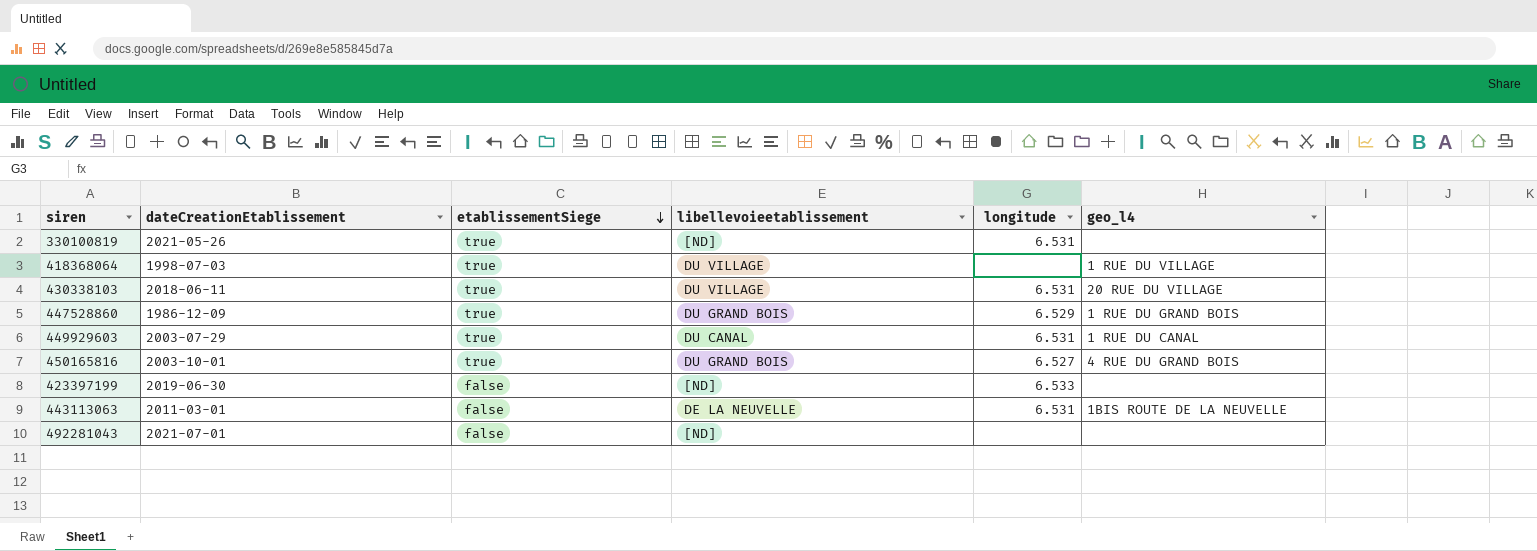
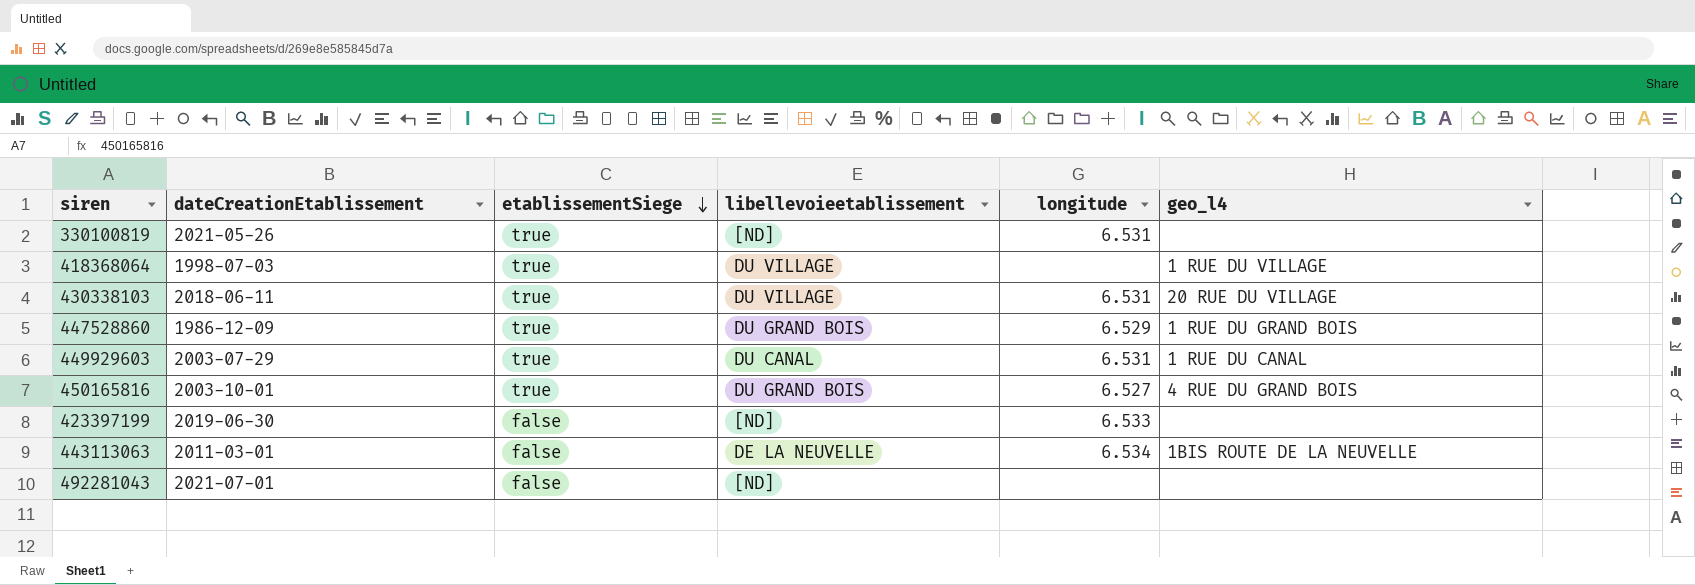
443113063 | longitude: 6.531 -> 6.534

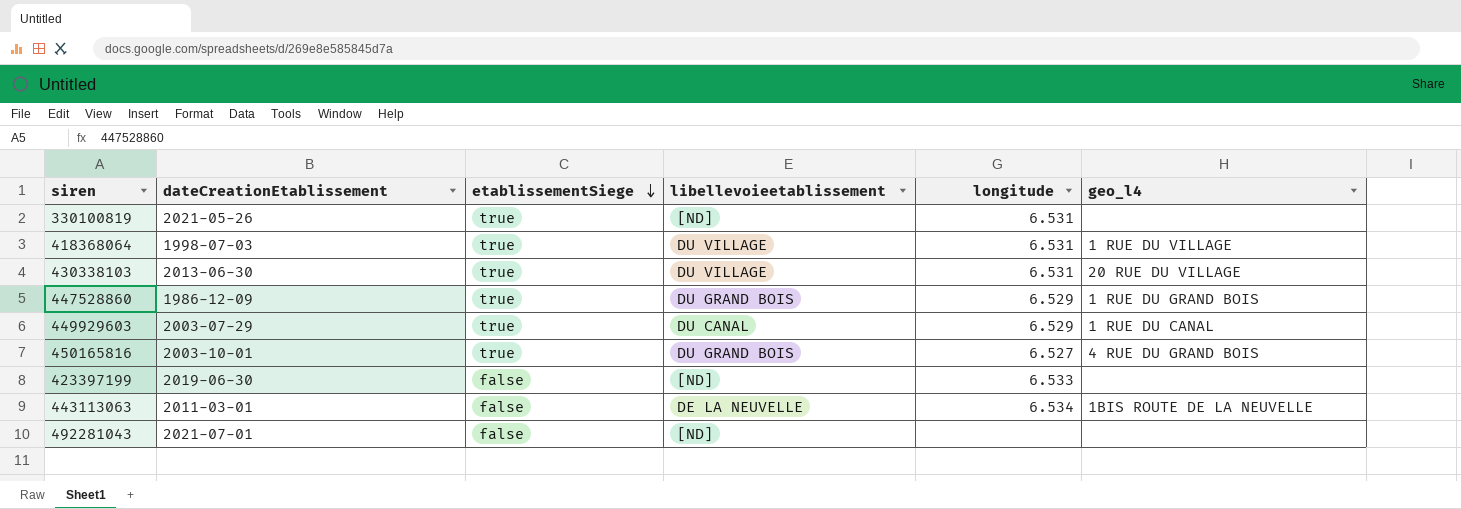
418368064 | longitude: none -> 6.531
430338103 | dateCreationEtablissement: 2018-06-11 -> 2013-06-30
449929603 | longitude: 6.531 -> 6.529

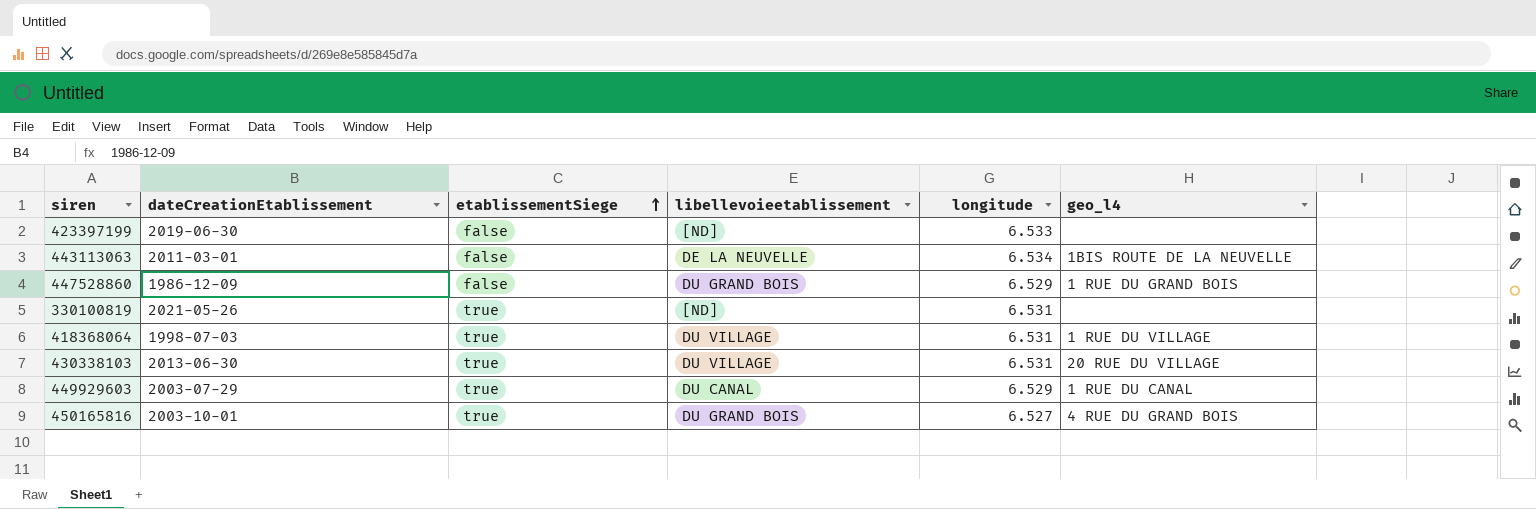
row order: etablissementSiege descending -> etablissementSiege ascending
row 492281043: 2021-07-01 | false | [ND] | none | none -> none
447528860 | etablissementSiege: true -> false

